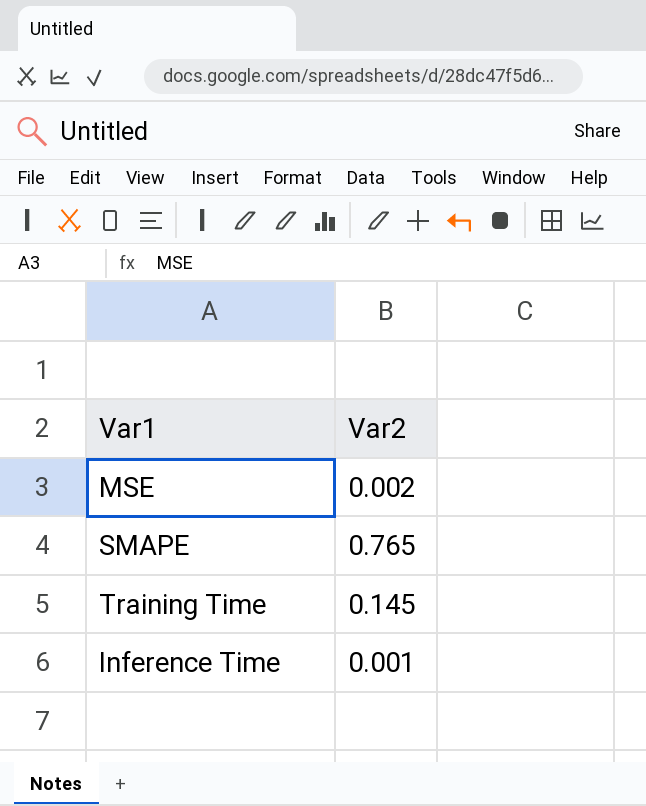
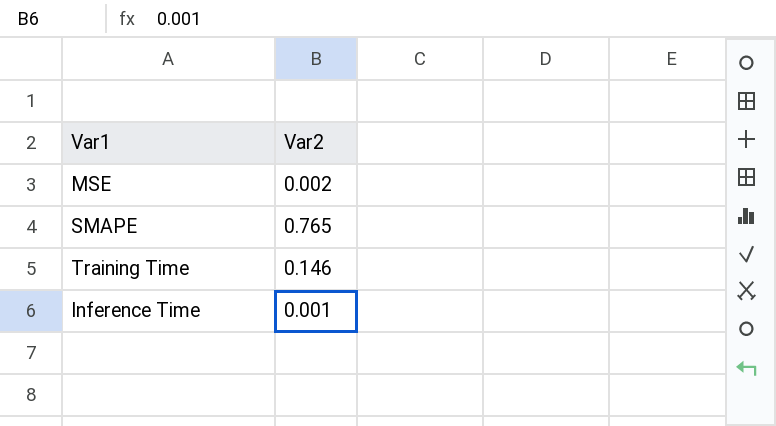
Training Time | Var2: 0.145 -> 0.146

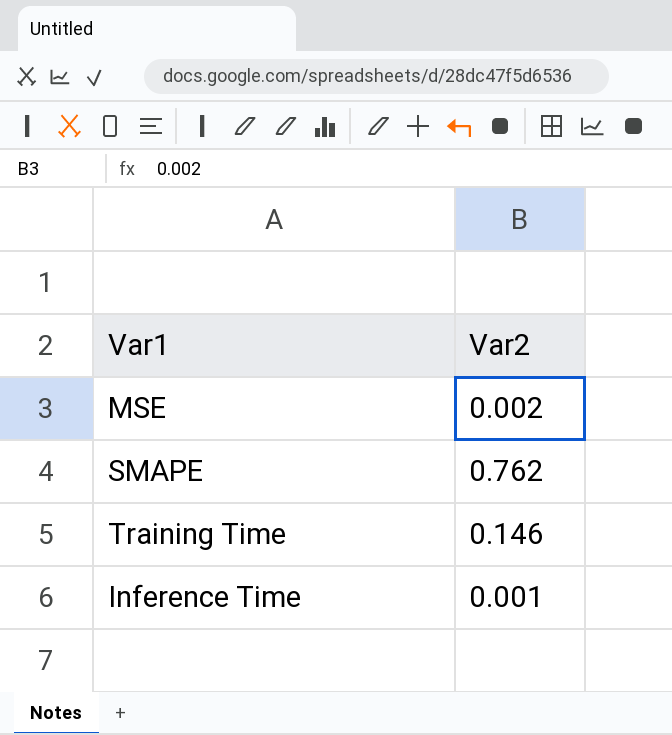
SMAPE | Var2: 0.765 -> 0.762

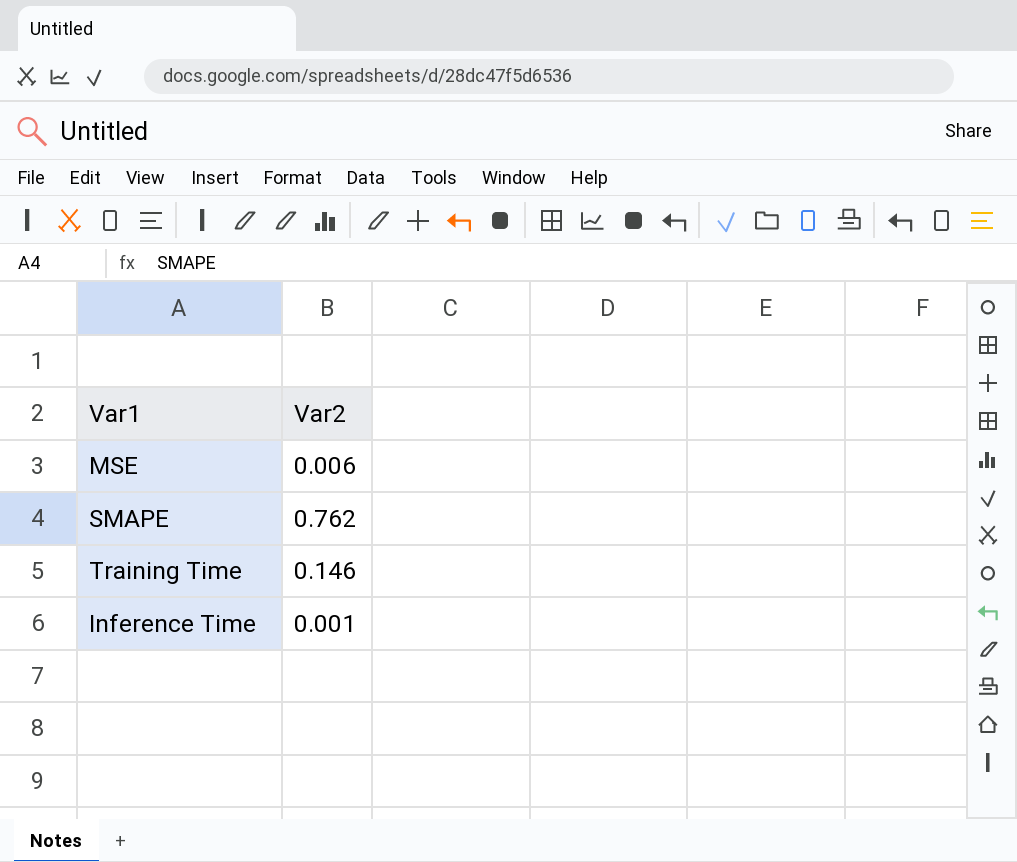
MSE | Var2: 0.002 -> 0.006

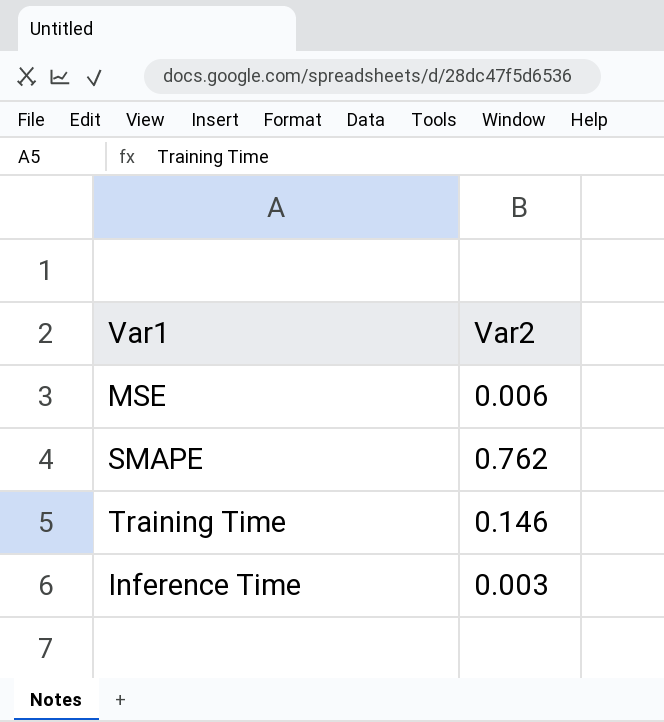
Inference Time | Var2: 0.001 -> 0.003

